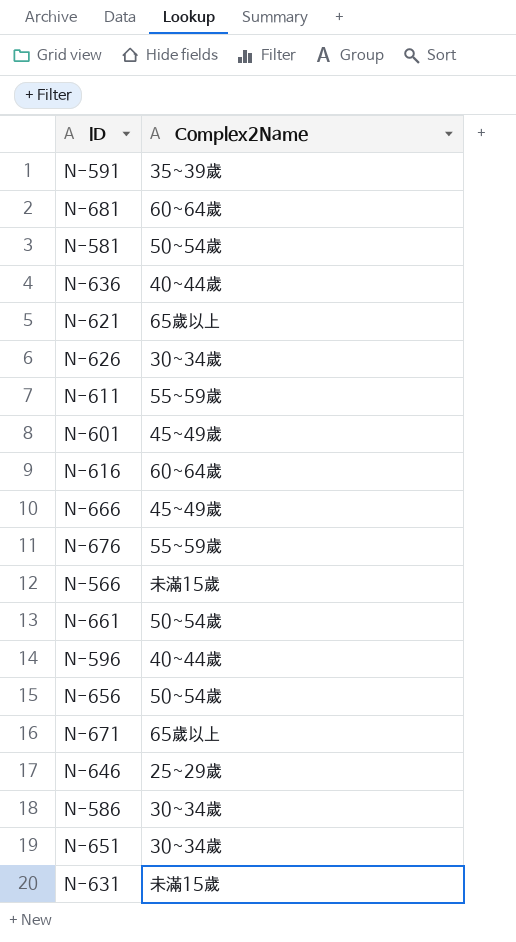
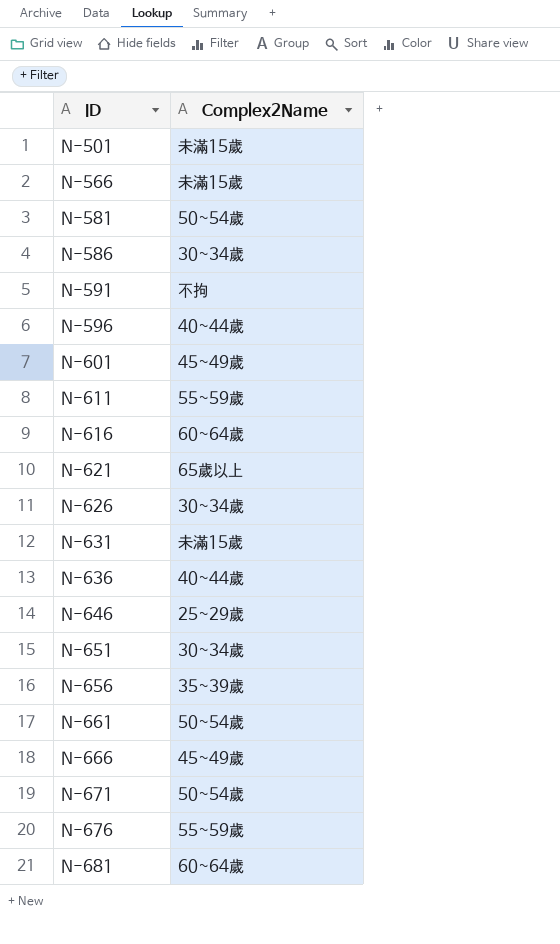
row order: none -> ID ascending
row N-501: none -> 未滿15歲
N-591 | Complex2Name: 35~39歲 -> 不拘
N-656 | Complex2Name: 50~54歲 -> 35~39歲
N-671 | Complex2Name: 65歲以上 -> 50~54歲

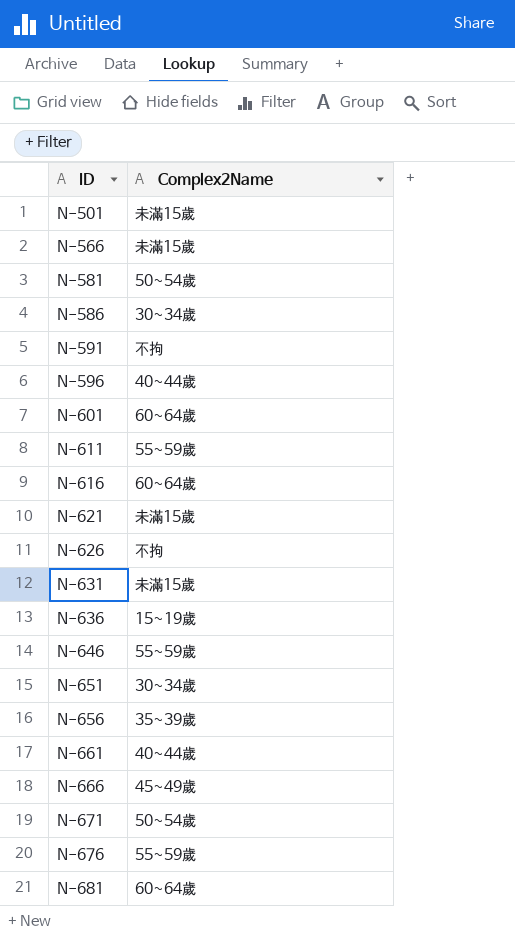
N-601 | Complex2Name: 45~49歲 -> 60~64歲
N-621 | Complex2Name: 65歲以上 -> 未滿15歲
N-626 | Complex2Name: 30~34歲 -> 不拘
N-636 | Complex2Name: 40~44歲 -> 15~19歲
N-646 | Complex2Name: 25~29歲 -> 55~59歲
N-661 | Complex2Name: 50~54歲 -> 40~44歲

